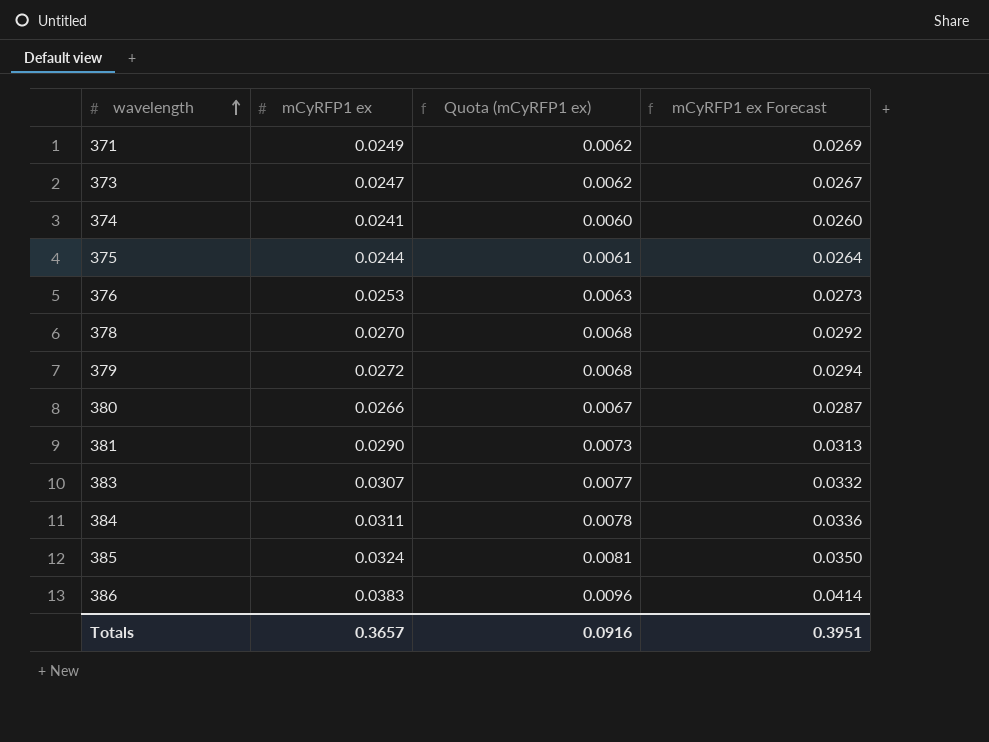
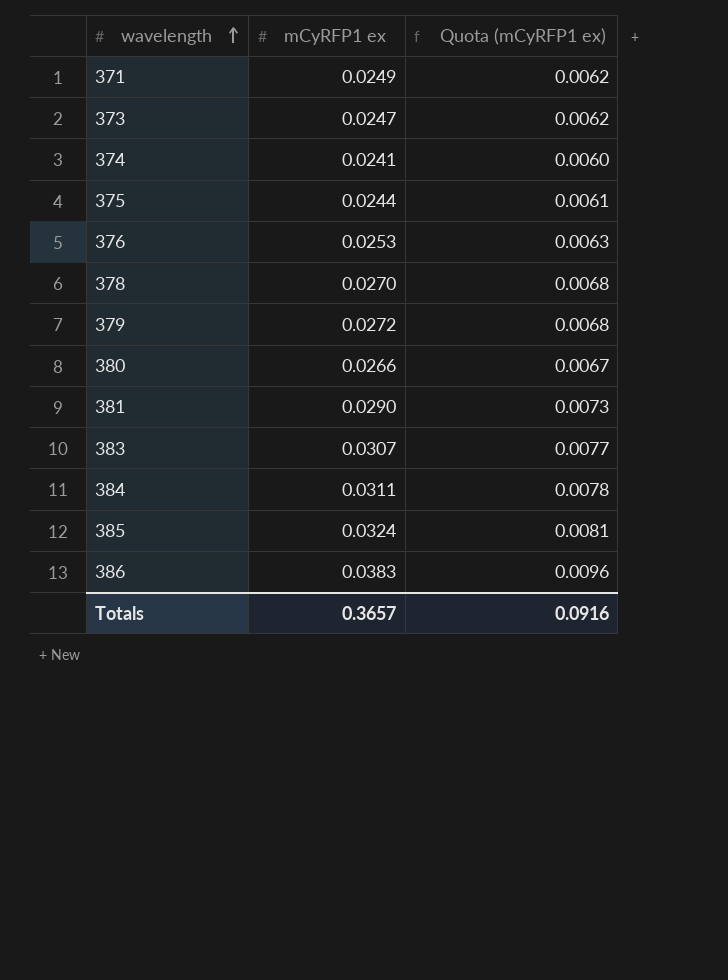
column mCyRFP1 ex Forecast | formula: [mCyRFP1 ex] * 1.08 -> none

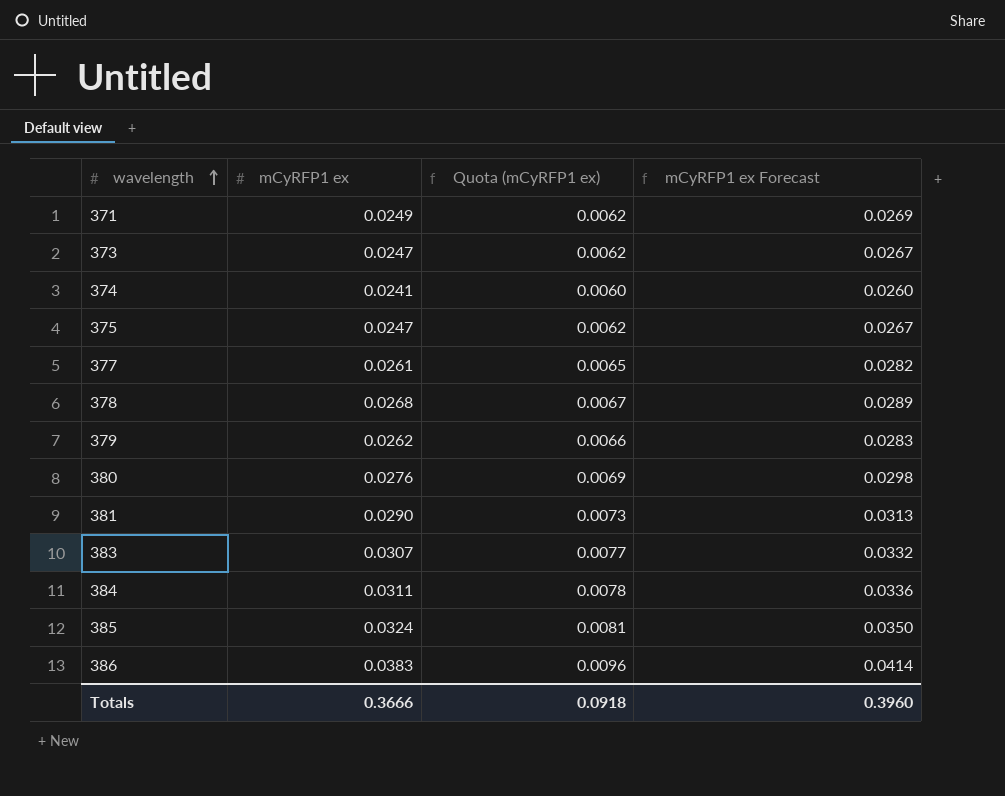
column mCyRFP1 ex Forecast | formula: none -> [mCyRFP1 ex] * 1.08
row 376: 0.0253 | 0.0063 -> none
375 | mCyRFP1 ex: 0.0244 -> 0.0247
375 | Quota (mCyRFP1 ex): 0.0061 -> 0.0062
row 377: none -> 0.0261 | 0.0065 | 0.0282
378 | mCyRFP1 ex: 0.0270 -> 0.0268
378 | Quota (mCyRFP1 ex): 0.0068 -> 0.0067
379 | mCyRFP1 ex: 0.0272 -> 0.0262
379 | Quota (mCyRFP1 ex): 0.0068 -> 0.0066
380 | mCyRFP1 ex: 0.0266 -> 0.0276
380 | Quota (mCyRFP1 ex): 0.0067 -> 0.0069
Totals | mCyRFP1 ex: 0.3657 -> 0.3666
Totals | Quota (mCyRFP1 ex): 0.0916 -> 0.0918

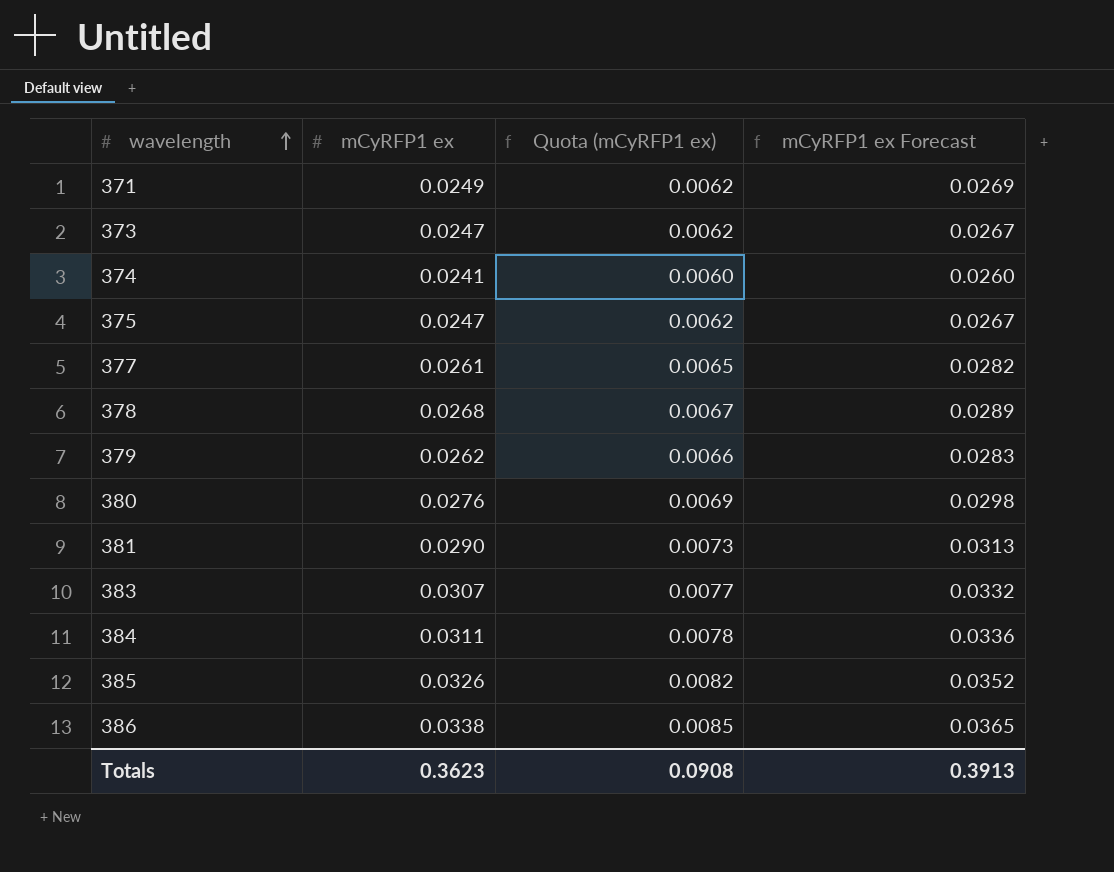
385 | mCyRFP1 ex: 0.0324 -> 0.0326
385 | Quota (mCyRFP1 ex): 0.0081 -> 0.0082
385 | mCyRFP1 ex Forecast: 0.0350 -> 0.0352
386 | mCyRFP1 ex: 0.0383 -> 0.0338
386 | Quota (mCyRFP1 ex): 0.0096 -> 0.0085
386 | mCyRFP1 ex Forecast: 0.0414 -> 0.0365
Totals | mCyRFP1 ex: 0.3666 -> 0.3623
Totals | Quota (mCyRFP1 ex): 0.0918 -> 0.0908
Totals | mCyRFP1 ex Forecast: 0.3960 -> 0.3913

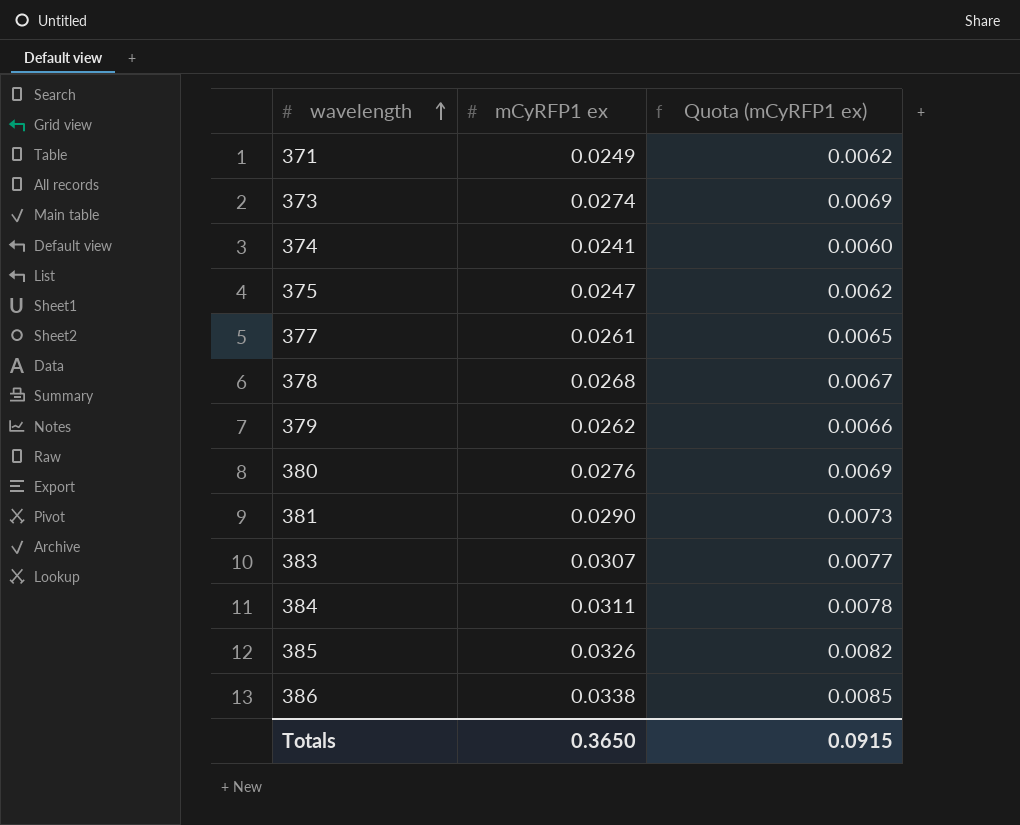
column mCyRFP1 ex Forecast | formula: [mCyRFP1 ex] * 1.08 -> none
373 | mCyRFP1 ex: 0.0247 -> 0.0274
373 | Quota (mCyRFP1 ex): 0.0062 -> 0.0069
Totals | mCyRFP1 ex: 0.3623 -> 0.3650
Totals | Quota (mCyRFP1 ex): 0.0908 -> 0.0915

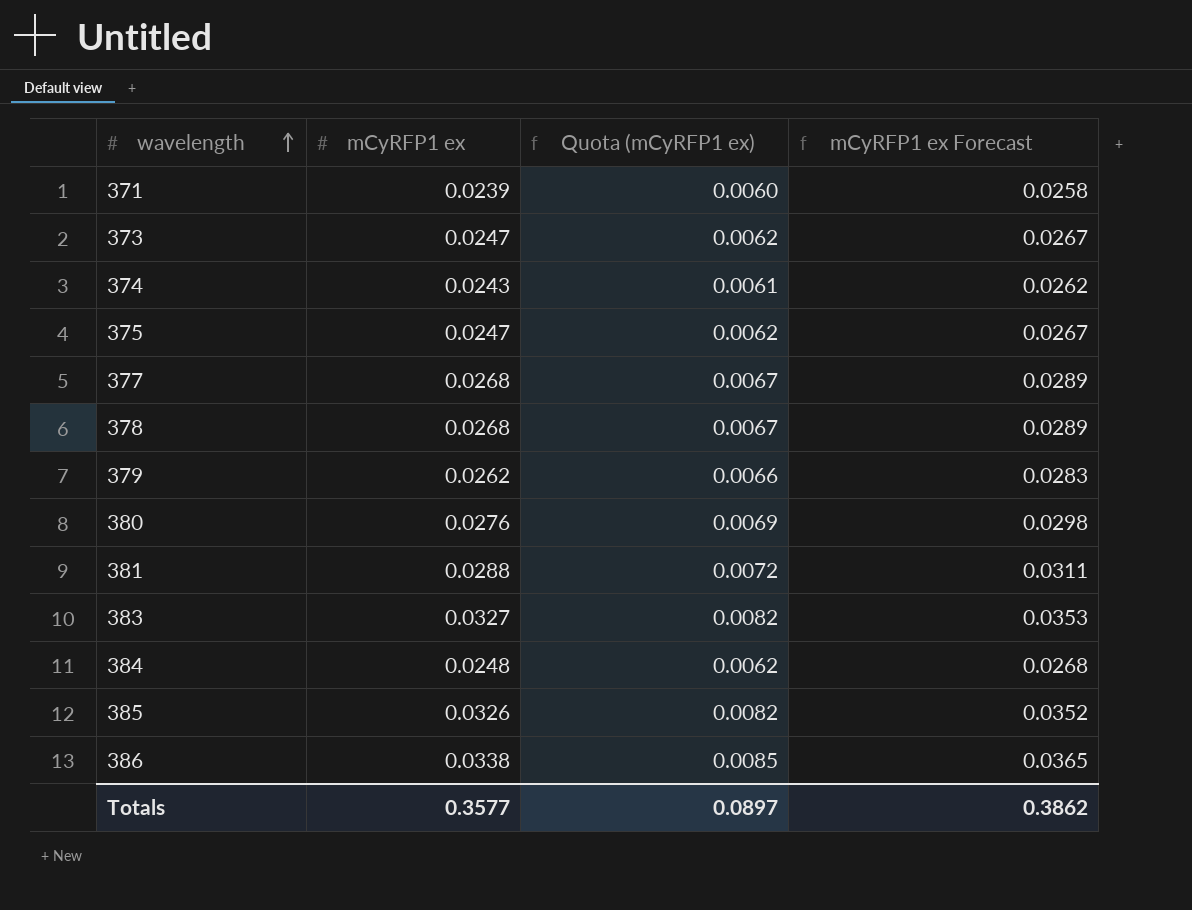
column mCyRFP1 ex Forecast | formula: none -> [mCyRFP1 ex] * 1.08
371 | mCyRFP1 ex: 0.0249 -> 0.0239
371 | Quota (mCyRFP1 ex): 0.0062 -> 0.0060
373 | mCyRFP1 ex: 0.0274 -> 0.0247
373 | Quota (mCyRFP1 ex): 0.0069 -> 0.0062
374 | mCyRFP1 ex: 0.0241 -> 0.0243
374 | Quota (mCyRFP1 ex): 0.0060 -> 0.0061
377 | mCyRFP1 ex: 0.0261 -> 0.0268
377 | Quota (mCyRFP1 ex): 0.0065 -> 0.0067
381 | mCyRFP1 ex: 0.0290 -> 0.0288
381 | Quota (mCyRFP1 ex): 0.0073 -> 0.0072
383 | mCyRFP1 ex: 0.0307 -> 0.0327
383 | Quota (mCyRFP1 ex): 0.0077 -> 0.0082
384 | mCyRFP1 ex: 0.0311 -> 0.0248
384 | Quota (mCyRFP1 ex): 0.0078 -> 0.0062
Totals | mCyRFP1 ex: 0.3650 -> 0.3577
Totals | Quota (mCyRFP1 ex): 0.0915 -> 0.0897

